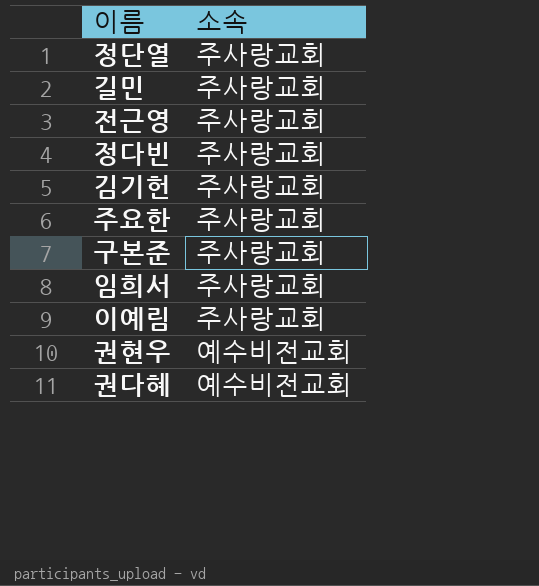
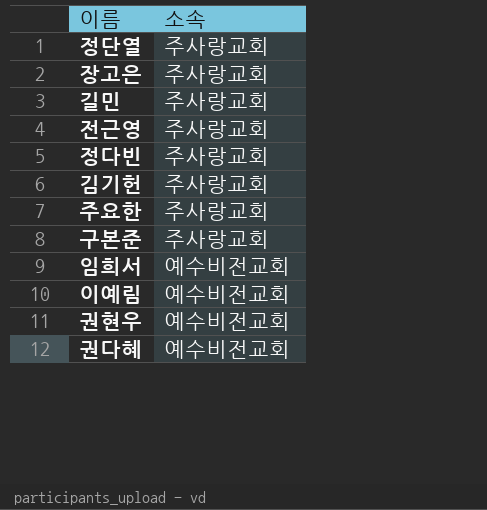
row 장고은: none -> 주사랑교회
임희서 | 소속: 주사랑교회 -> 예수비전교회
이예림 | 소속: 주사랑교회 -> 예수비전교회

